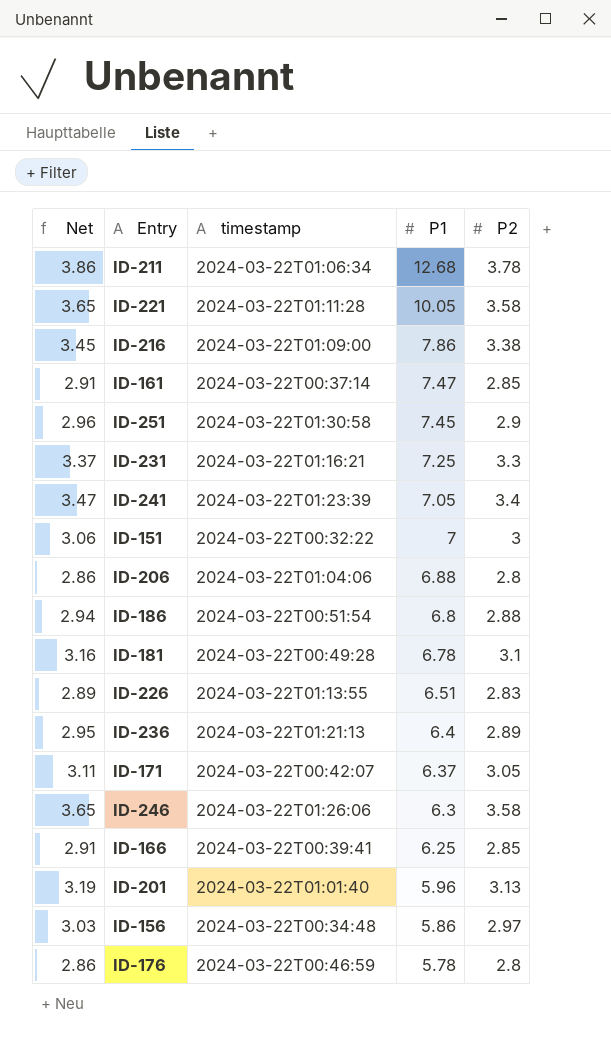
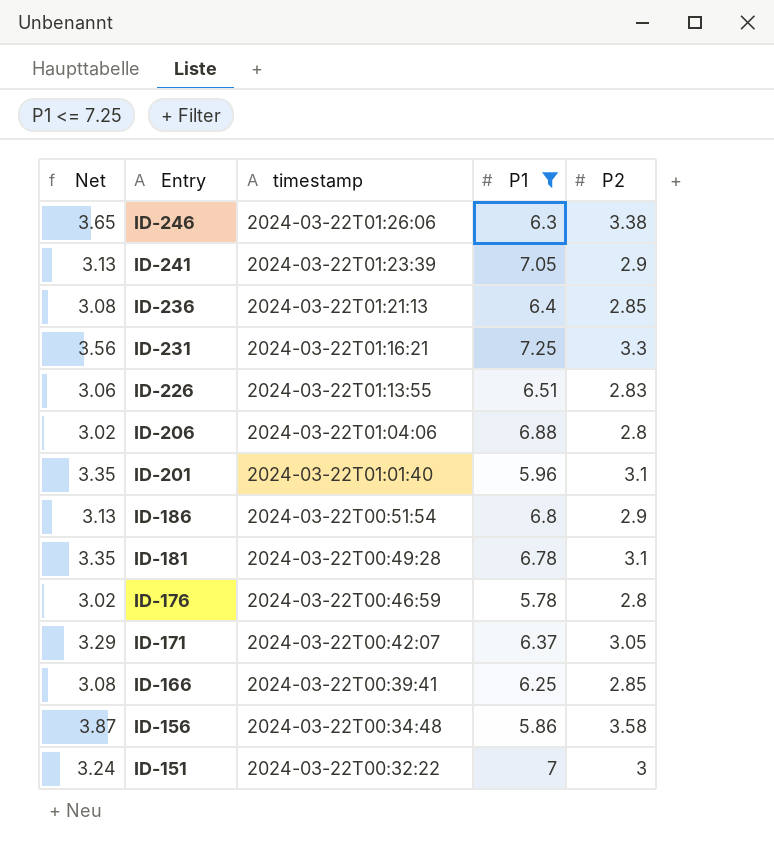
filter: none -> P1 <= 7.25
row order: P1 descending -> Entry descending
column Net | formula: [P2] * 1.02 -> [P2] * 1.08
ID-246 | P2: 3.58 -> 3.38
ID-241 | P2: 3.4 -> 2.9
ID-236 | P2: 2.89 -> 2.85
ID-201 | P2: 3.13 -> 3.1
ID-186 | P2: 2.88 -> 2.9
ID-156 | P2: 2.97 -> 3.58

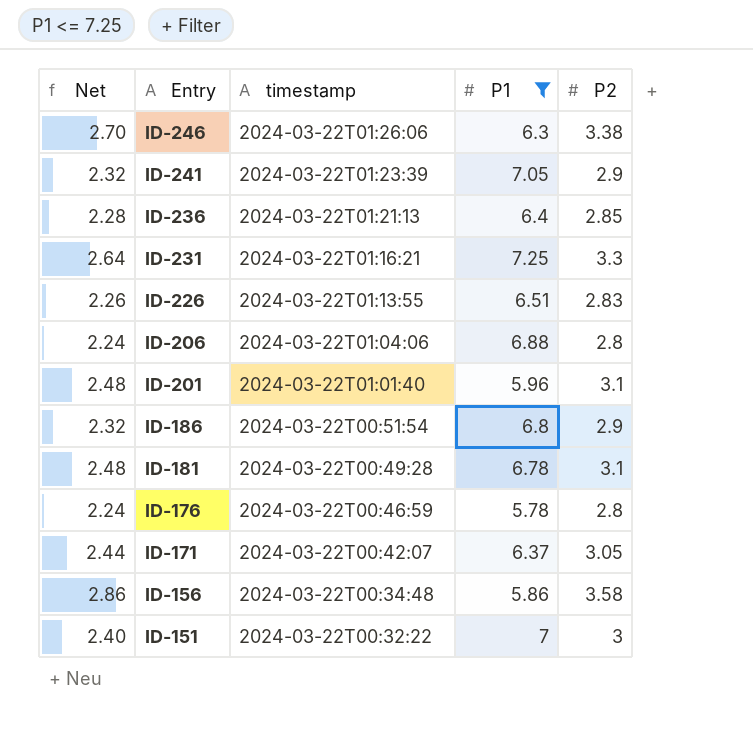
column Net | formula: [P2] * 1.08 -> [P2] * 0.8
row ID-166: 3.08 | 2024-03-22T00:39:41 | 6.25 | 2.85 -> none

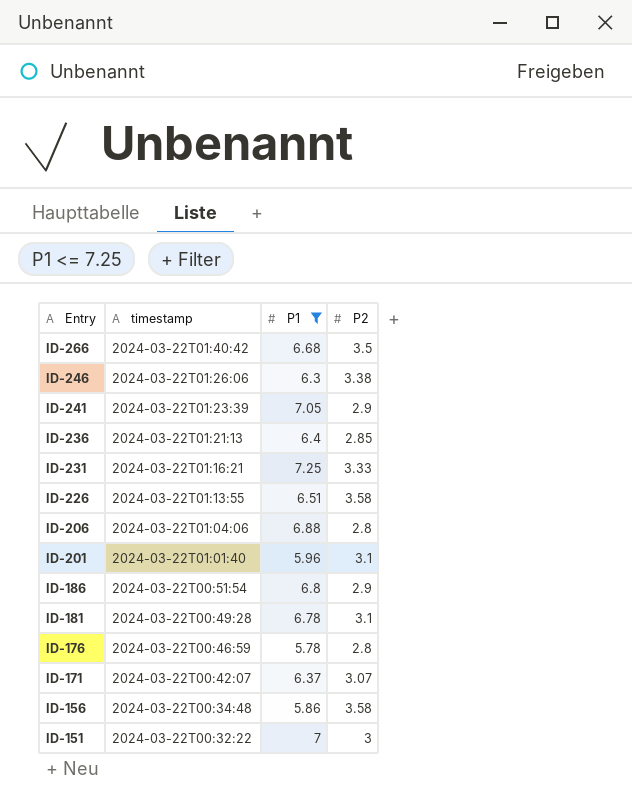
column Net | formula: [P2] * 0.8 -> none
row ID-266: none -> 2024-03-22T01:40:42 | 6.68 | 3.5
ID-231 | P2: 3.3 -> 3.33
ID-226 | P2: 2.83 -> 3.58
ID-171 | P2: 3.05 -> 3.07

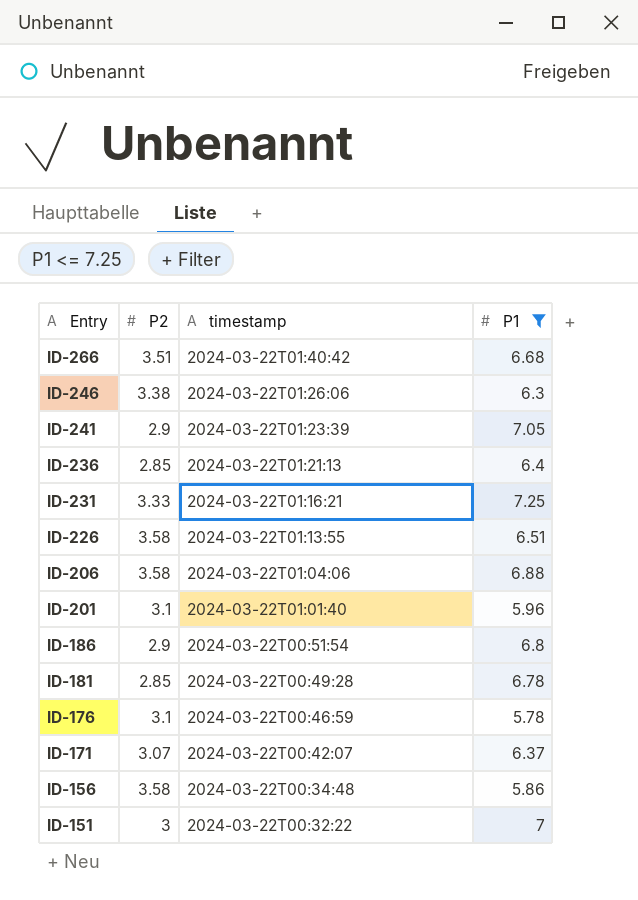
column P2 | position: 4 -> 2
ID-266 | P2: 3.5 -> 3.51
ID-206 | P2: 2.8 -> 3.58
ID-181 | P2: 3.1 -> 2.85
ID-176 | P2: 2.8 -> 3.1

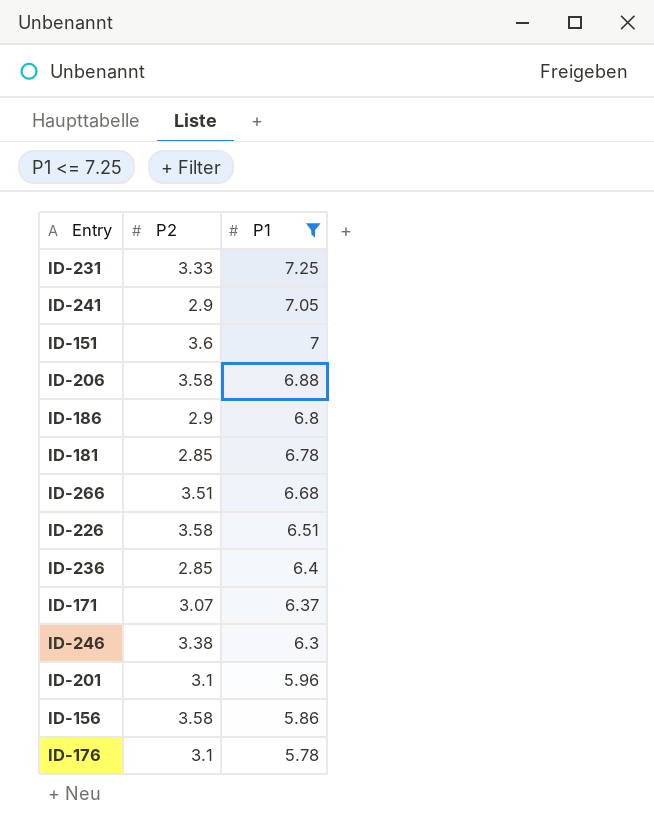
row order: Entry descending -> P1 descending
column timestamp | position: 3 -> none
ID-151 | P2: 3 -> 3.6

